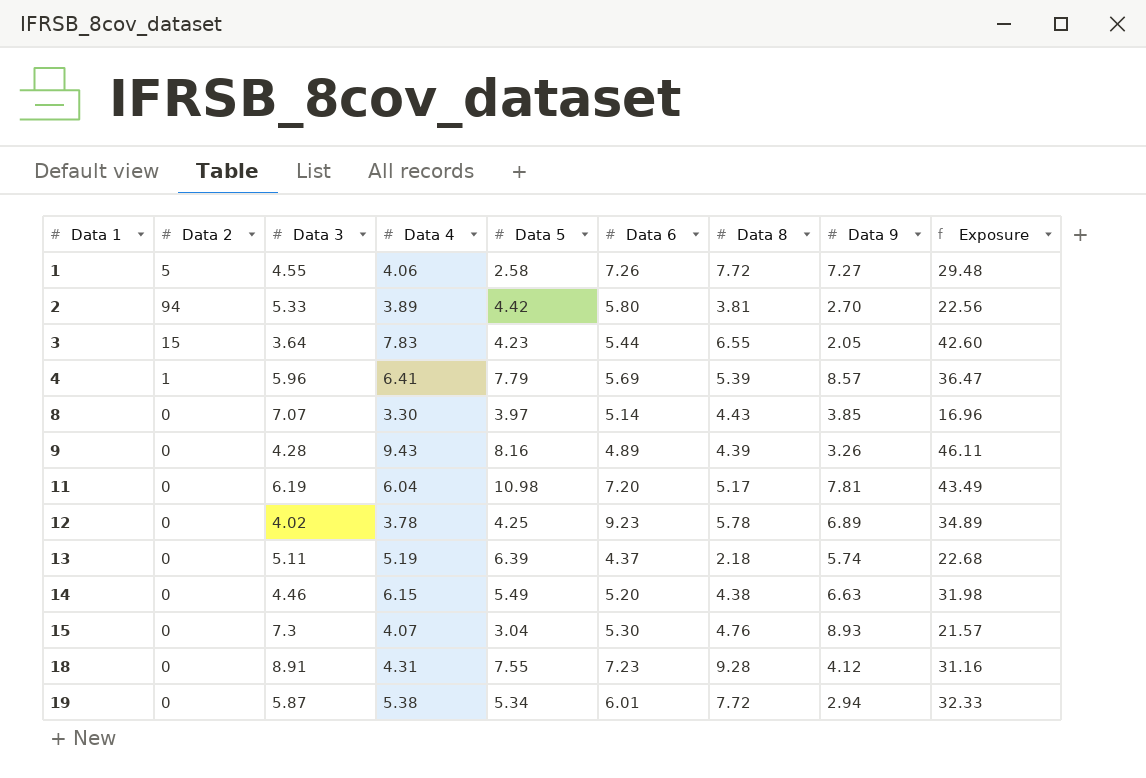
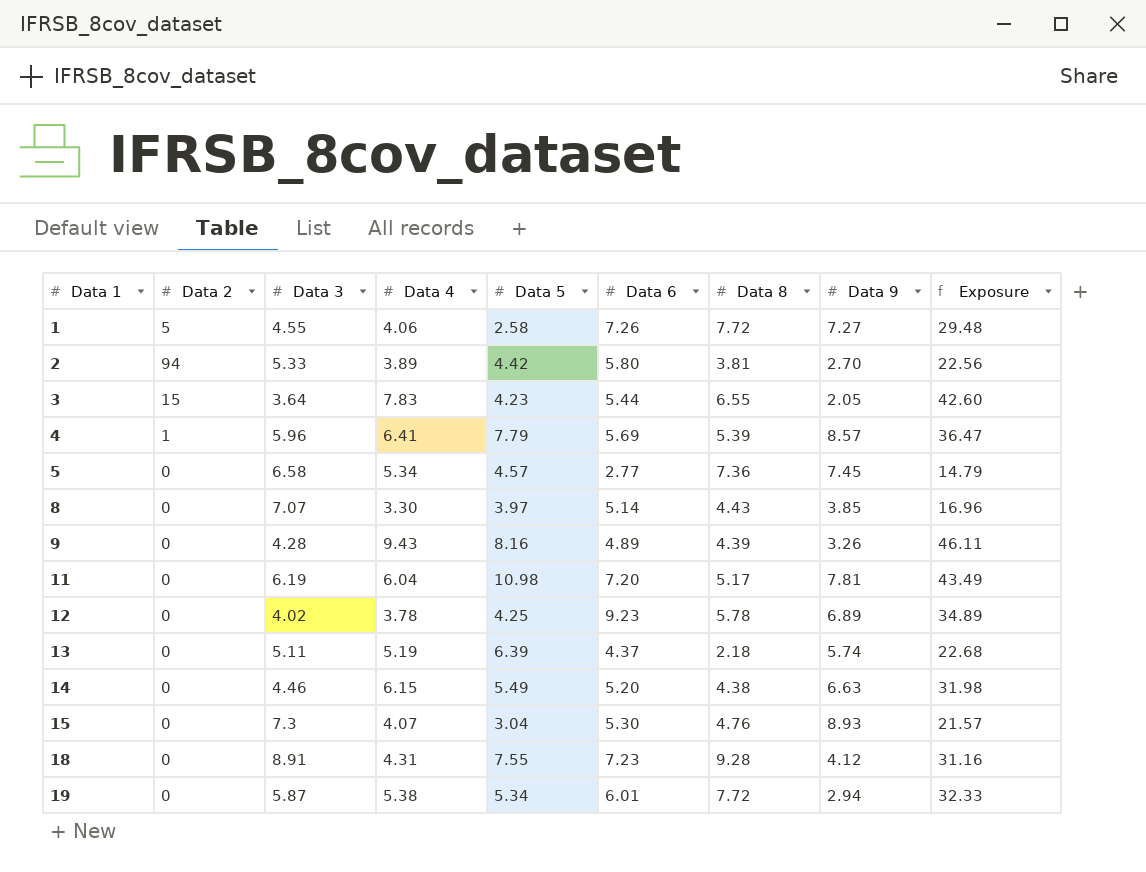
row 5: none -> 0 | 6.58 | 5.34 | 4.57 | 2.77 | 7.36 | 7.45 | 14.79

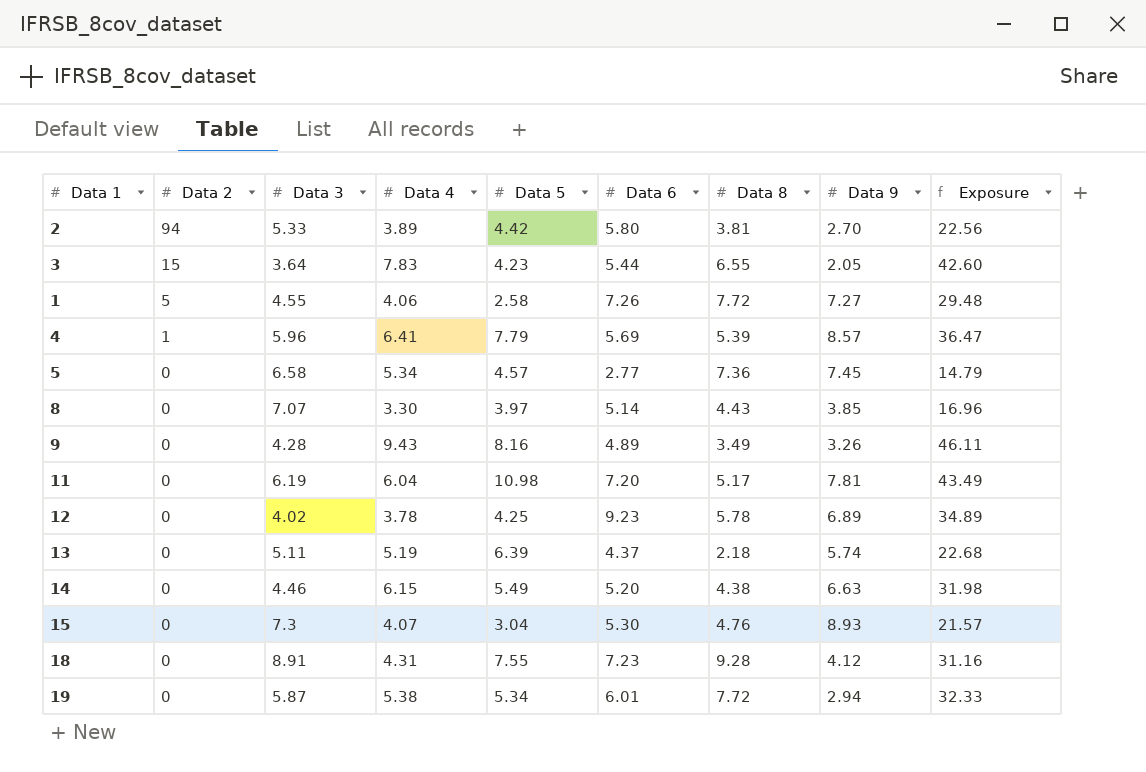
row order: Data 1 ascending -> Data 2 descending
9 | Data 8: 4.39 -> 3.49

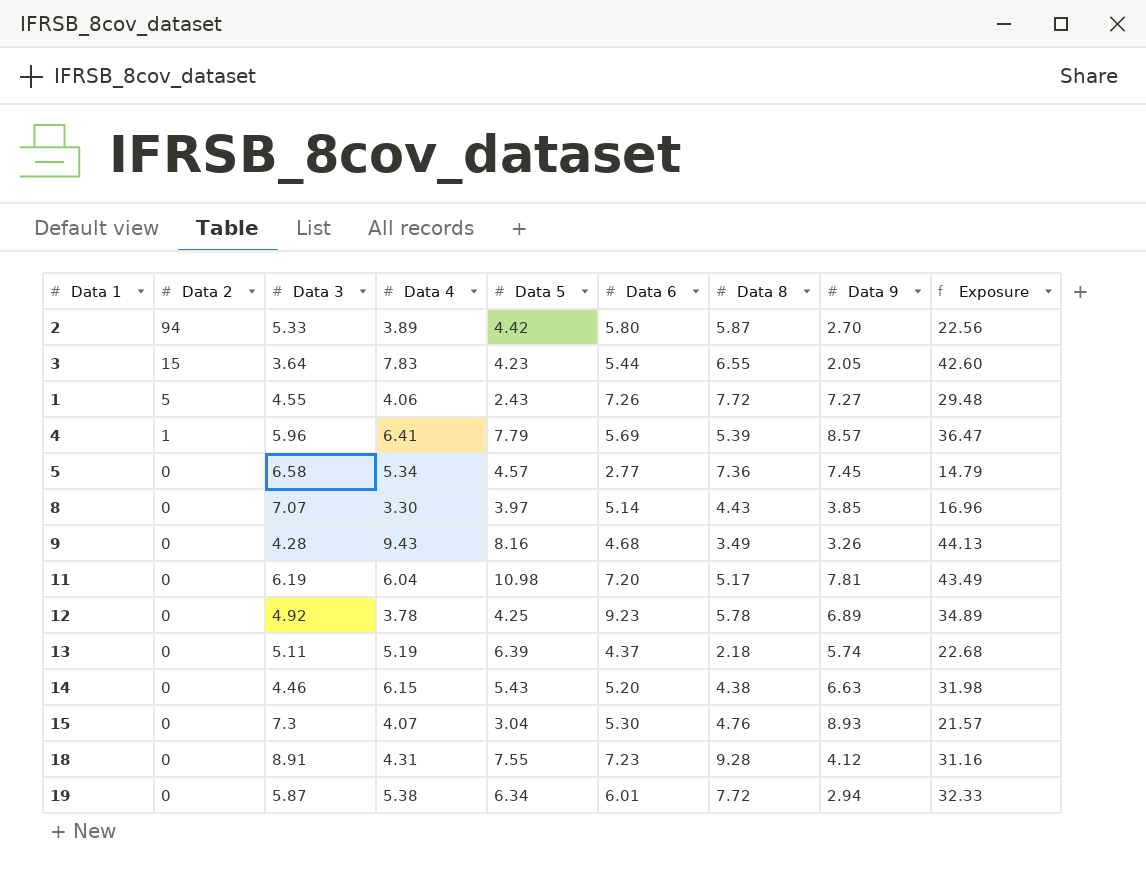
2 | Data 8: 3.81 -> 5.87
1 | Data 5: 2.58 -> 2.43
9 | Data 6: 4.89 -> 4.68
9 | Exposure: 46.11 -> 44.13
12 | Data 3: 4.02 -> 4.92
14 | Data 5: 5.49 -> 5.43
19 | Data 5: 5.34 -> 6.34

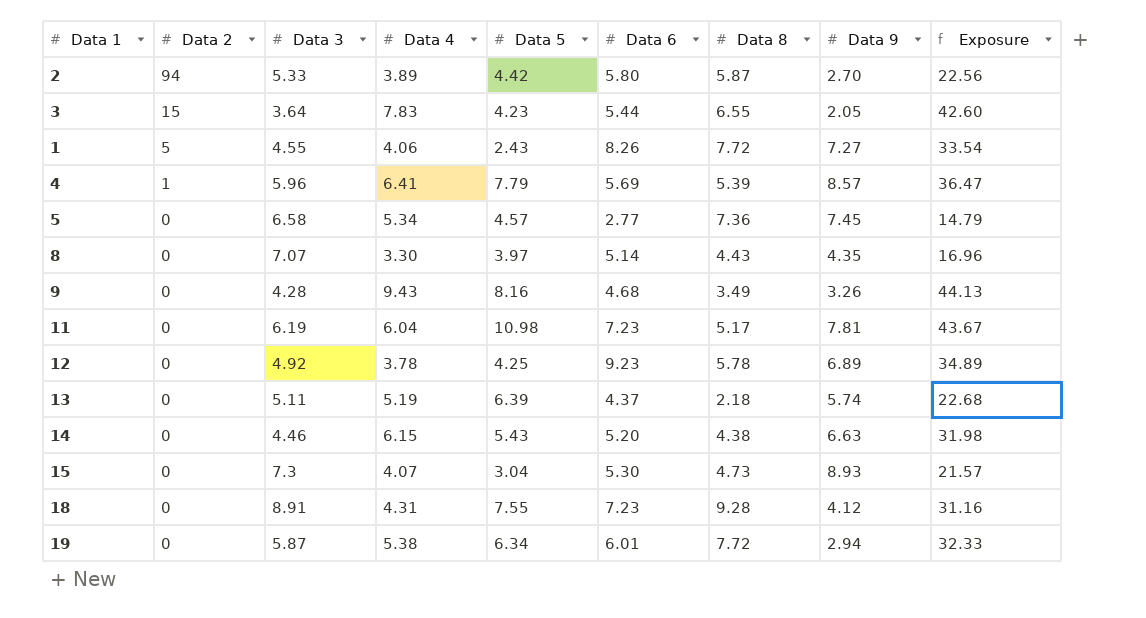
1 | Data 6: 7.26 -> 8.26
1 | Exposure: 29.48 -> 33.54
8 | Data 9: 3.85 -> 4.35
11 | Data 6: 7.20 -> 7.23
11 | Exposure: 43.49 -> 43.67
15 | Data 8: 4.76 -> 4.73

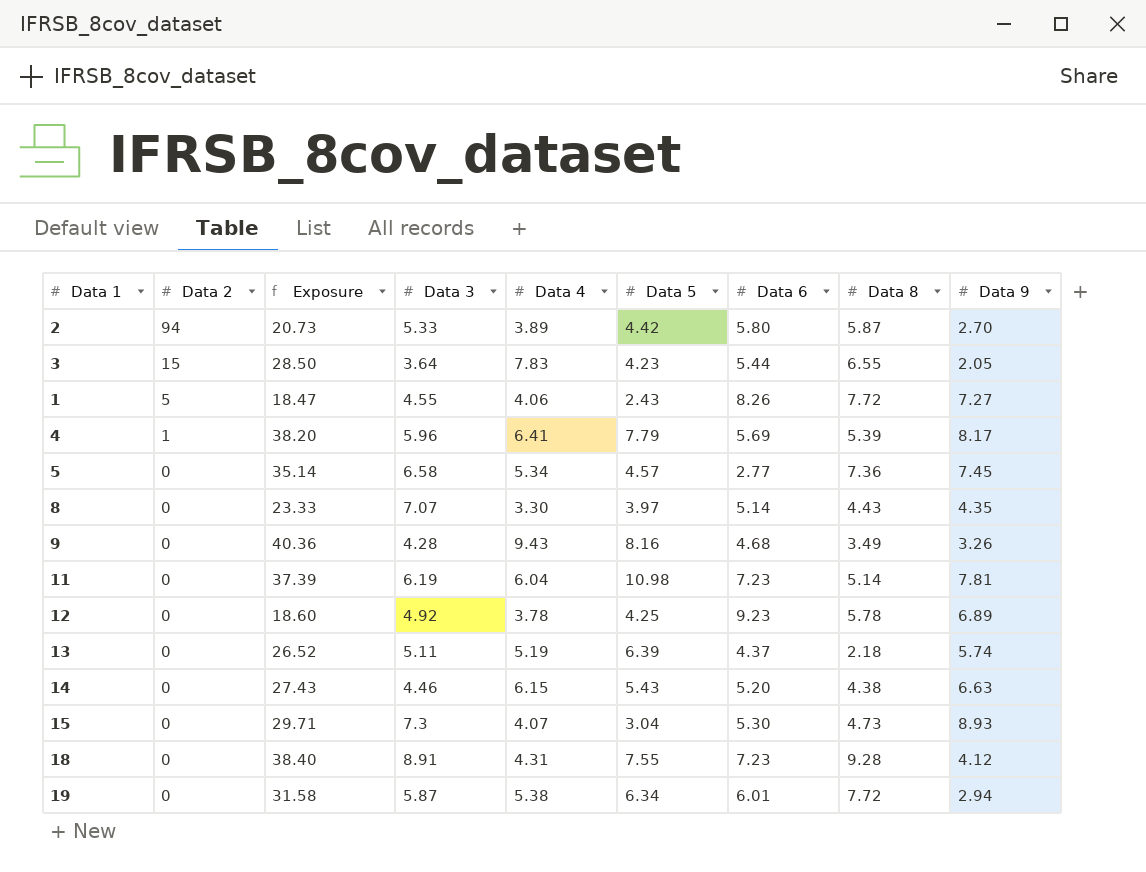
column Exposure | formula: [Data 4] * [Data 6] -> [Data 3] * [Data 4]
column Exposure | position: 9 -> 3
4 | Data 9: 8.57 -> 8.17
11 | Data 8: 5.17 -> 5.14

